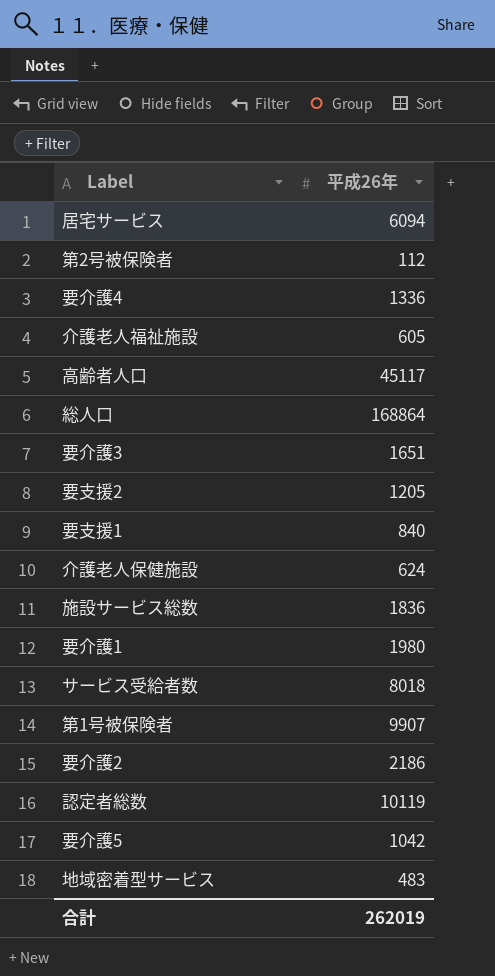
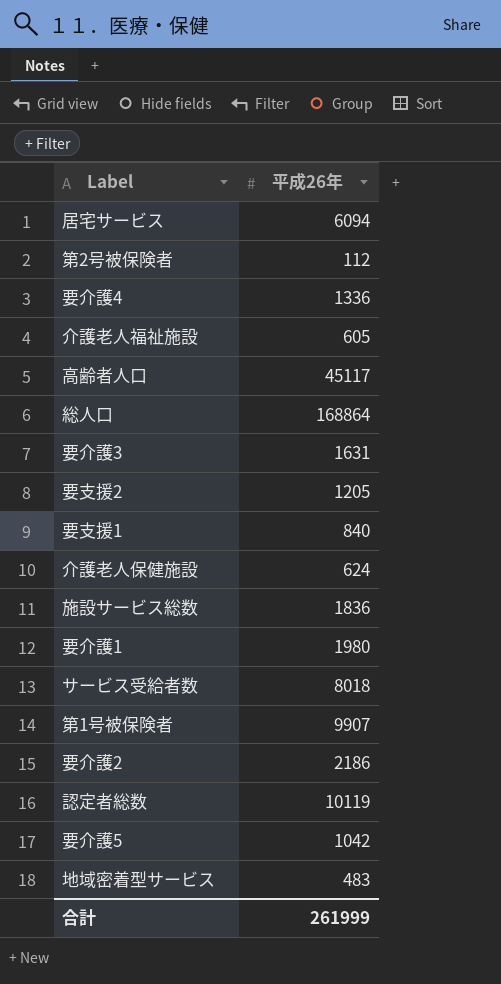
要介護3 | 平成26年: 1651 -> 1631
合計 | 平成26年: 262019 -> 261999

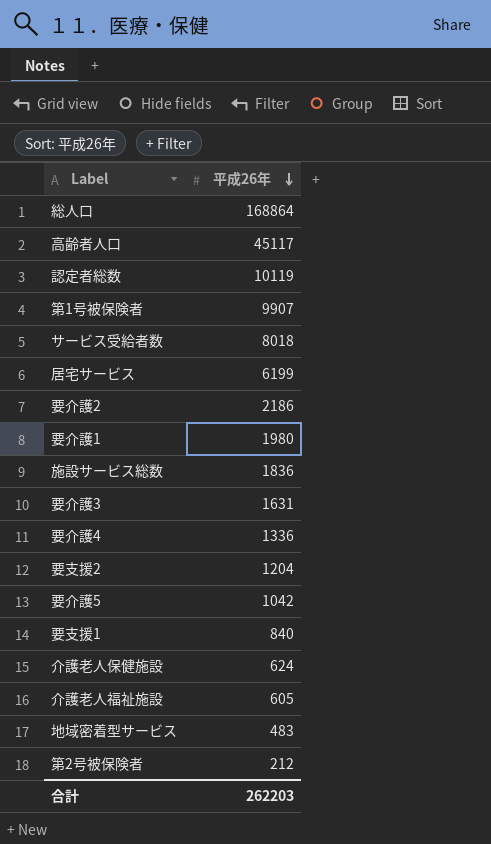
row order: none -> 平成26年 descending
居宅サービス | 平成26年: 6094 -> 6199
要支援2 | 平成26年: 1205 -> 1204
第2号被保険者 | 平成26年: 112 -> 212
合計 | 平成26年: 261999 -> 262203

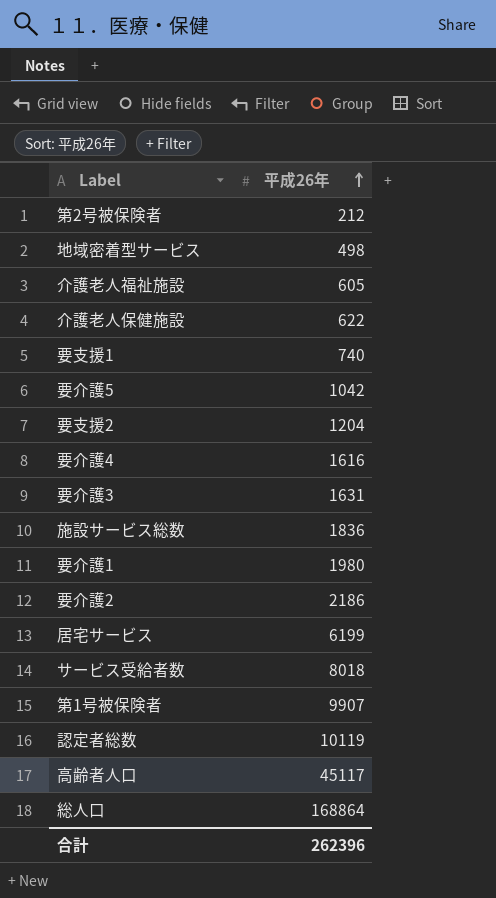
row order: 平成26年 descending -> 平成26年 ascending
地域密着型サービス | 平成26年: 483 -> 498
介護老人保健施設 | 平成26年: 624 -> 622
要支援1 | 平成26年: 840 -> 740
要介護4 | 平成26年: 1336 -> 1616
合計 | 平成26年: 262203 -> 262396

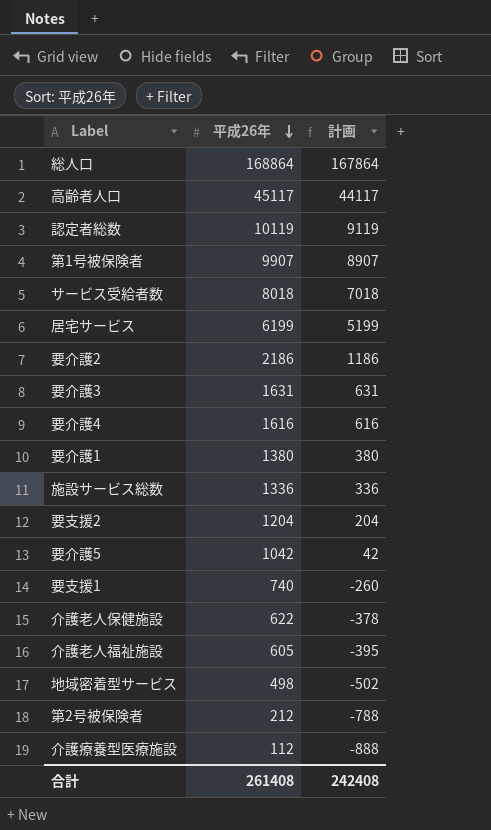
row order: 平成26年 ascending -> 平成26年 descending
column 計画 | formula: none -> [平成26年] - 1000
要介護1 | 平成26年: 1980 -> 1380
施設サービス総数 | 平成26年: 1836 -> 1336
row 介護療養型医療施設: none -> 112 | -888
合計 | 平成26年: 262396 -> 261408

